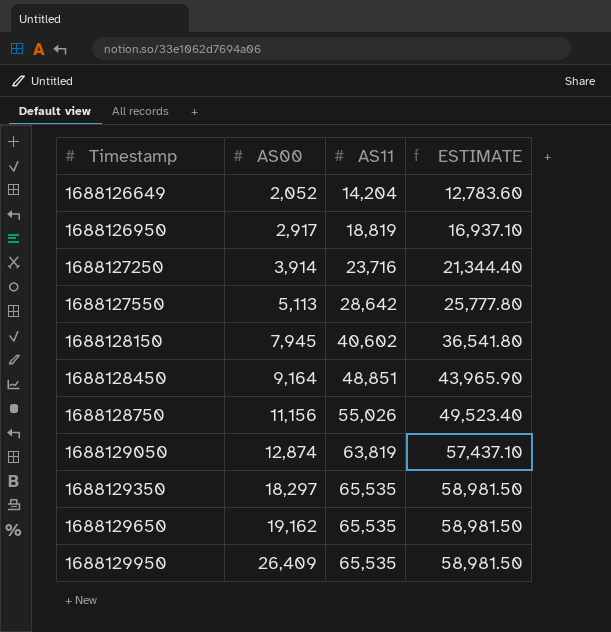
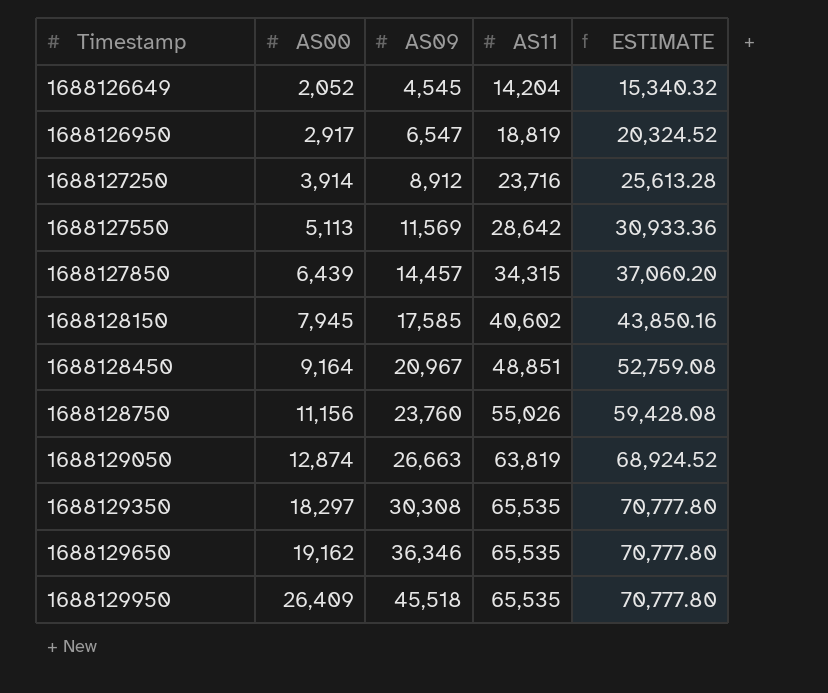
column AS09 | position: none -> 3
column ESTIMATE | formula: [AS11] * 0.9 -> [AS11] * 1.08
row 1688127850: none -> 6,439 | 14,457 | 34,315 | 37,060.20

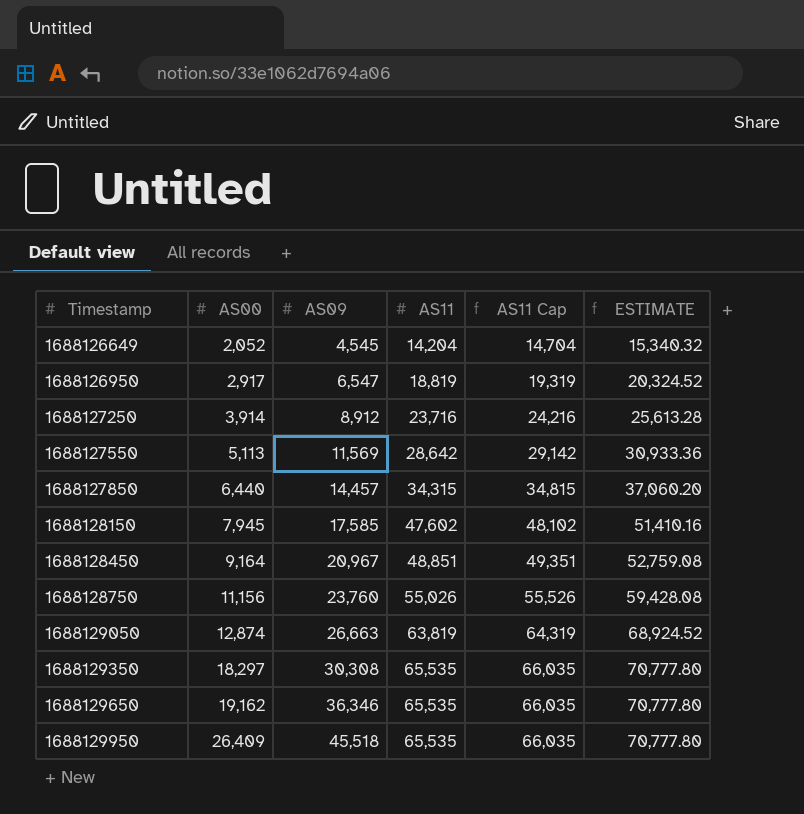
column AS11 Cap | formula: none -> [AS11] + 500
1688127850 | AS00: 6,439 -> 6,440
1688128150 | AS11: 40,602 -> 47,602
1688128150 | ESTIMATE: 43,850.16 -> 51,410.16

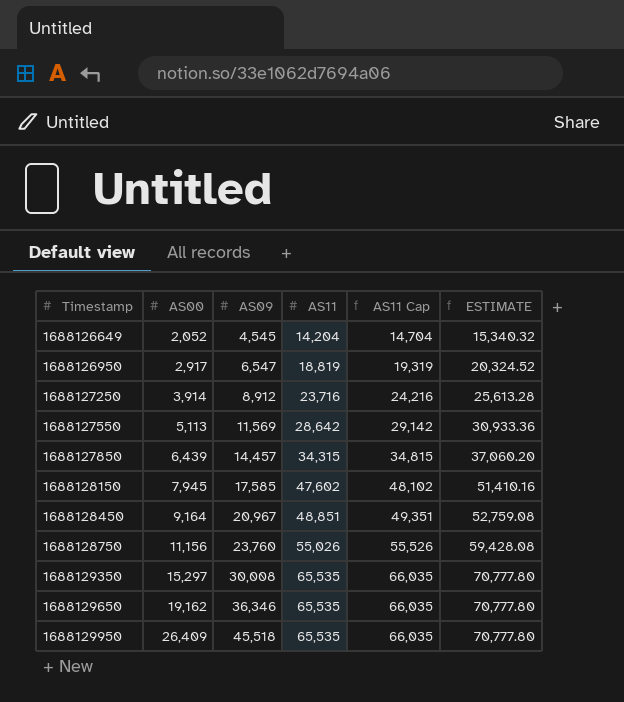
row 1688129050: 12,874 | 26,663 | 63,819 | 64,319 | 68,924.52 -> none
1688127850 | AS00: 6,440 -> 6,439
1688129350 | AS00: 18,297 -> 15,297
1688129350 | AS09: 30,308 -> 30,008

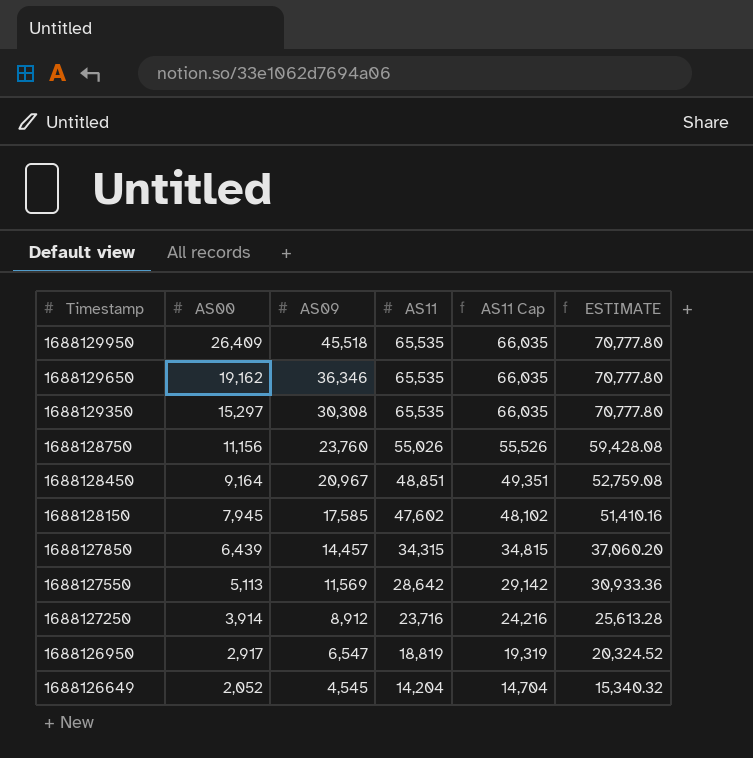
row order: Timestamp ascending -> Timestamp descending
1688129350 | AS09: 30,008 -> 30,308

